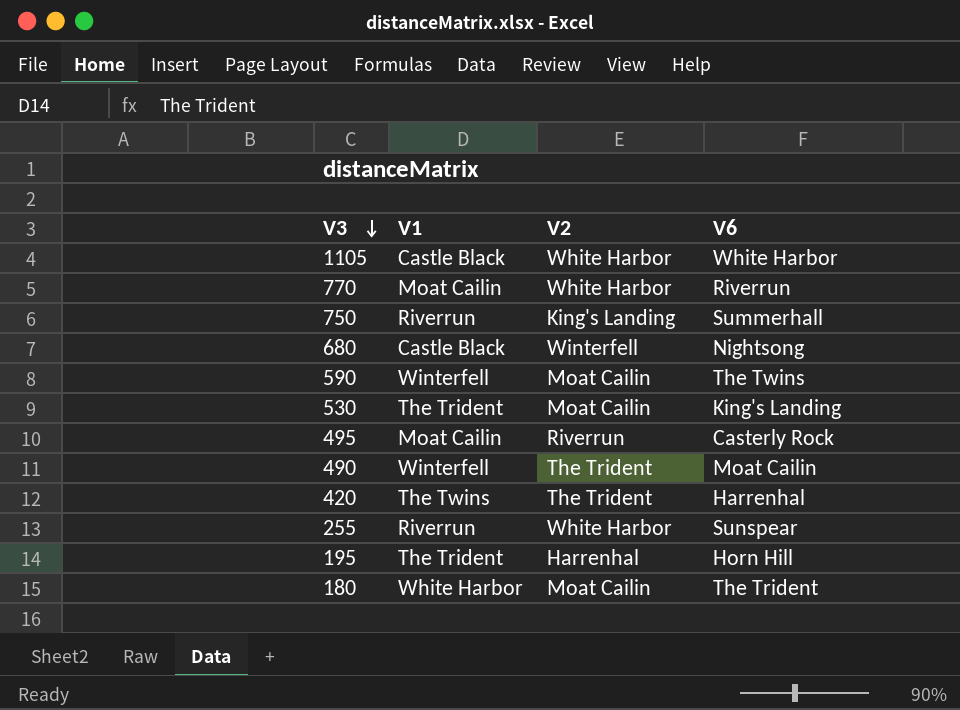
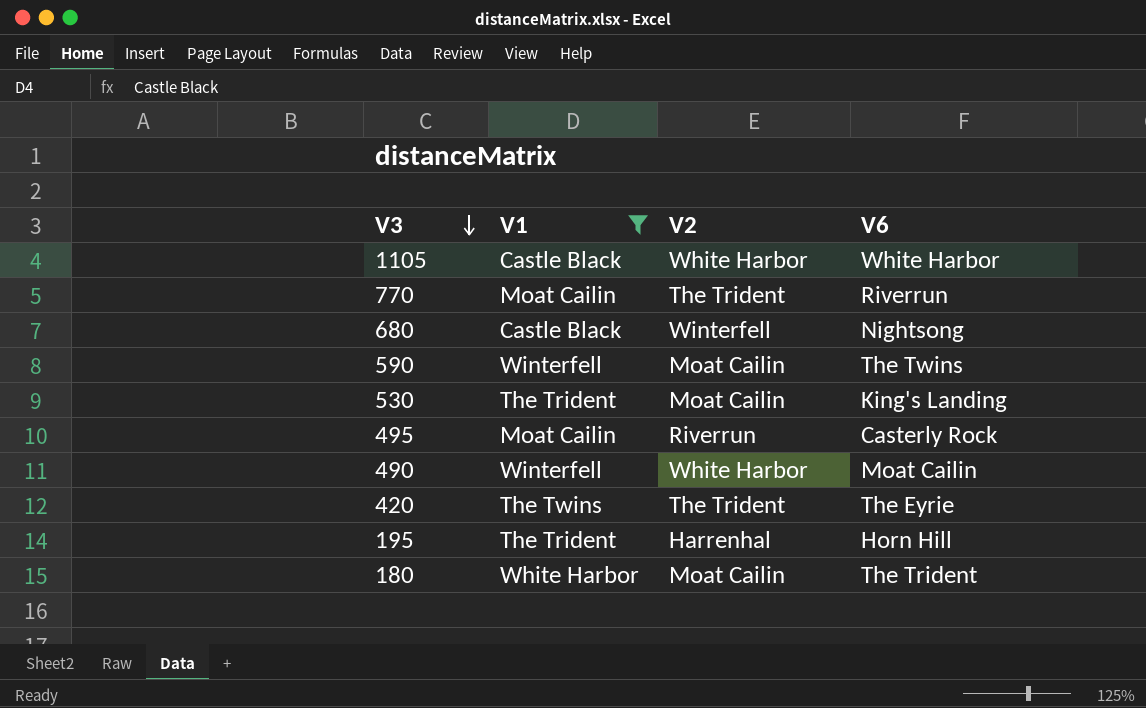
filter: none -> V1 != Riverrun
770 | V2: White Harbor -> The Trident
490 | V2: The Trident -> White Harbor
420 | V6: Harrenhal -> The Eyrie

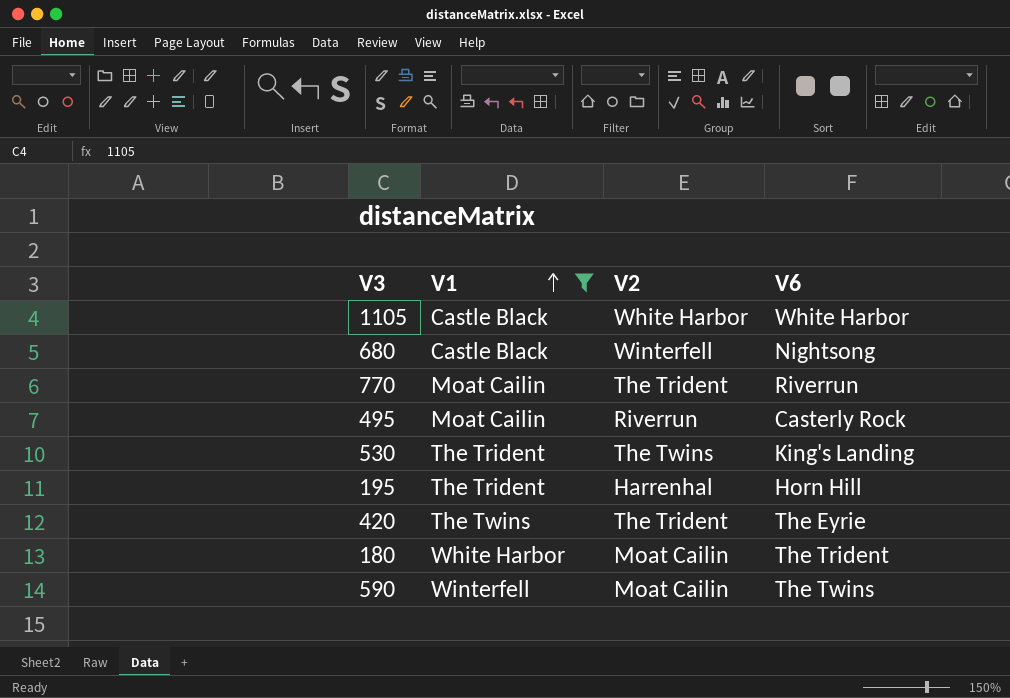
row order: V3 descending -> V1 ascending
row 490: Winterfell | White Harbor | Moat Cailin -> none
530 | V2: Moat Cailin -> The Twins

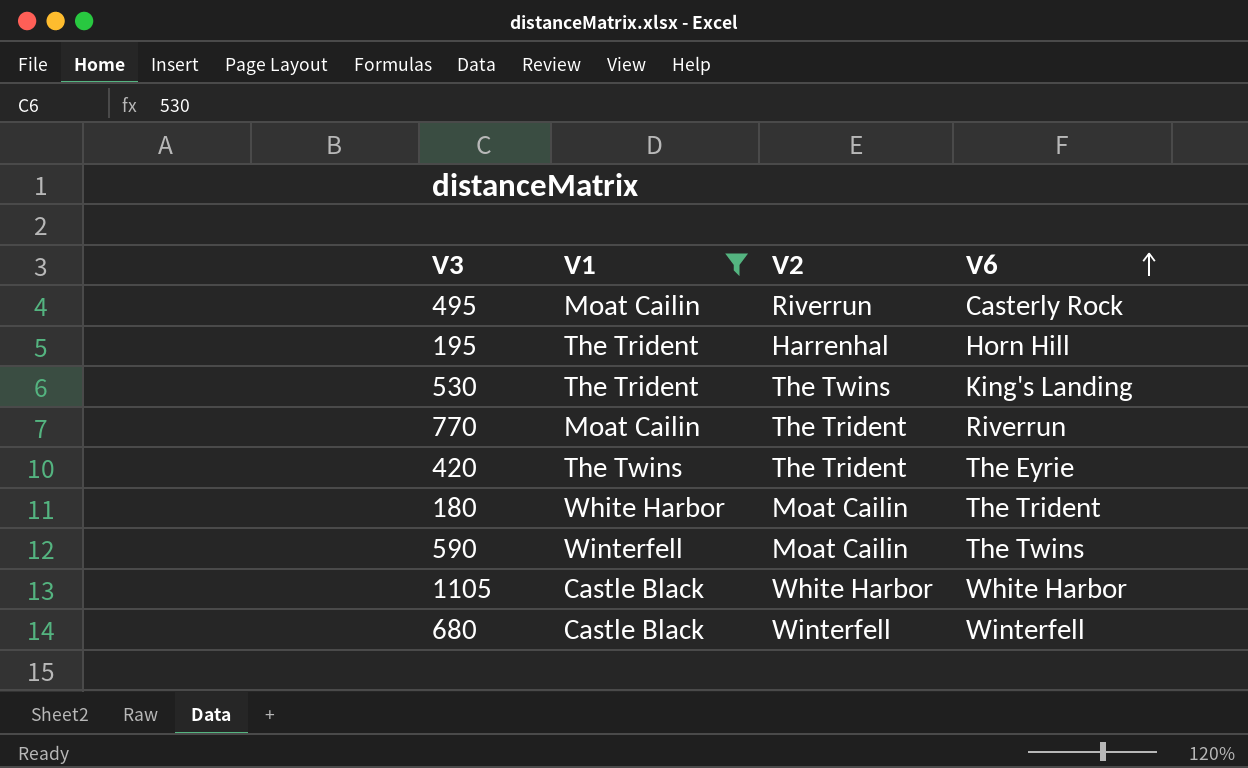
row order: V1 ascending -> V6 ascending
680 | V6: Nightsong -> Winterfell

